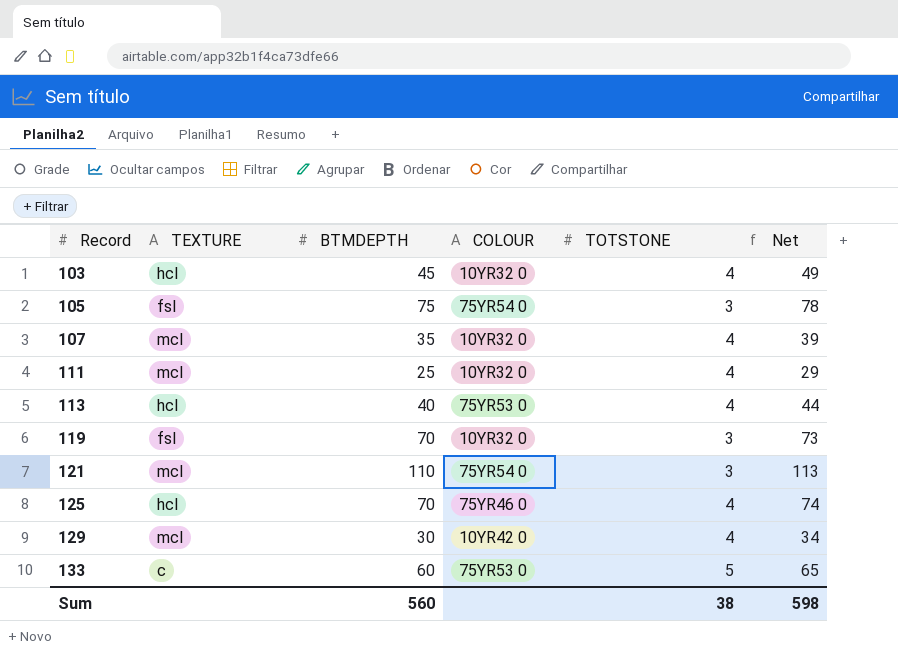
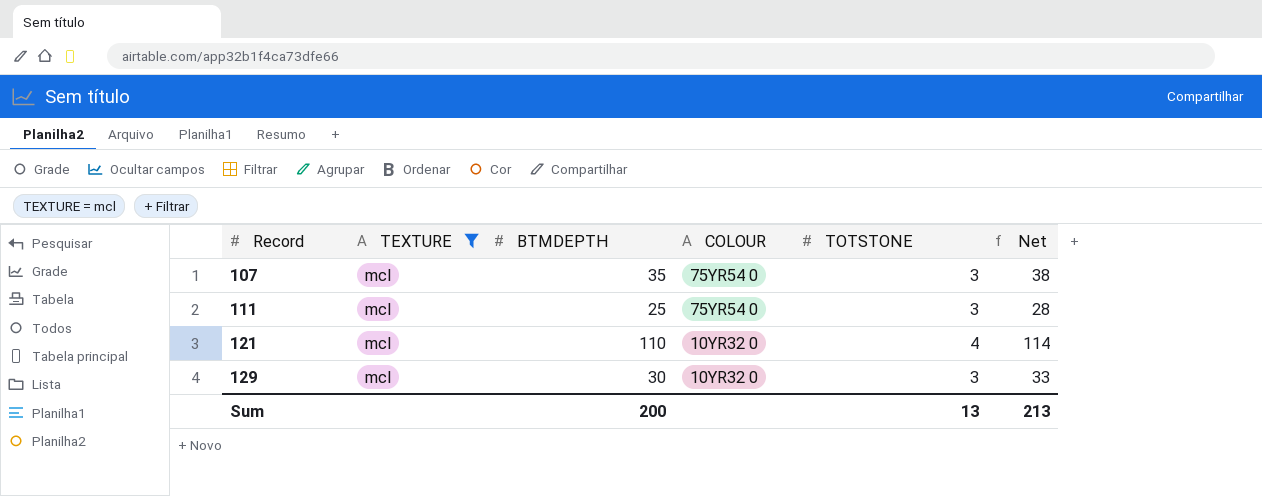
filter: none -> TEXTURE = mcl
107 | COLOUR: 10YR32 0 -> 75YR54 0
107 | TOTSTONE: 4 -> 3
107 | Net: 39 -> 38
111 | COLOUR: 10YR32 0 -> 75YR54 0
111 | TOTSTONE: 4 -> 3
111 | Net: 29 -> 28
121 | COLOUR: 75YR54 0 -> 10YR32 0
121 | TOTSTONE: 3 -> 4
121 | Net: 113 -> 114
129 | COLOUR: 10YR42 0 -> 10YR32 0
129 | TOTSTONE: 4 -> 3
129 | Net: 34 -> 33
Sum | BTMDEPTH: 560 -> 200
Sum | TOTSTONE: 38 -> 13
Sum | Net: 598 -> 213

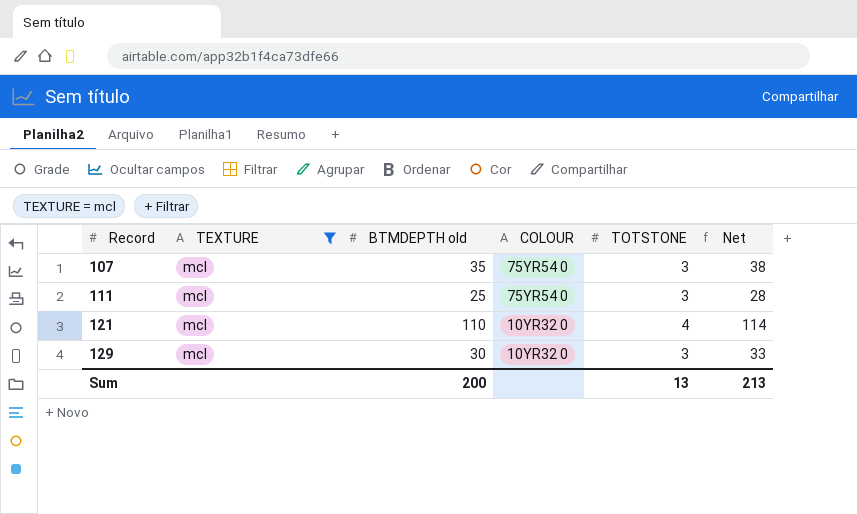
column name: BTMDEPTH -> BTMDEPTH old

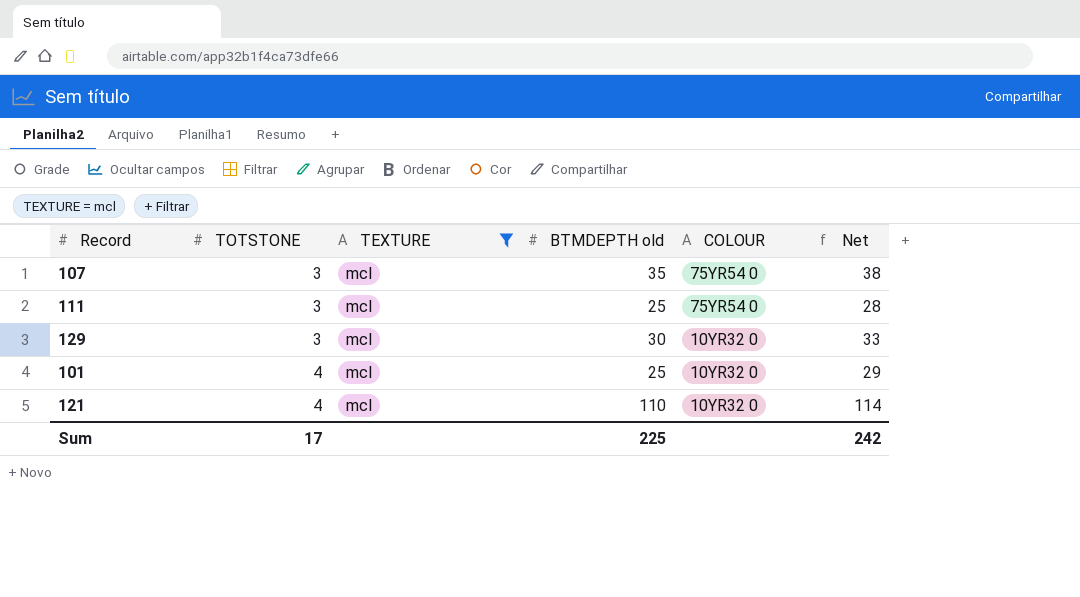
row order: Record ascending -> TOTSTONE ascending
column TOTSTONE | position: 5 -> 2
row 101: none -> 4 | mcl | 25 | 10YR32 0 | 29
Sum | TOTSTONE: 13 -> 17
Sum | BTMDEPTH old: 200 -> 225
Sum | Net: 213 -> 242

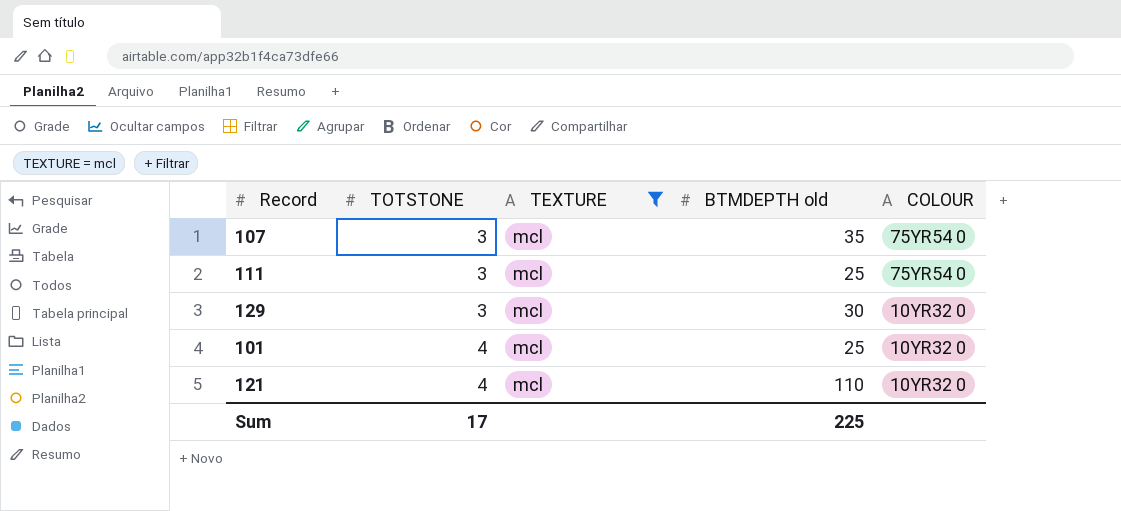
column Net | formula: [TOTSTONE] + [BTMDEPTH old] -> none

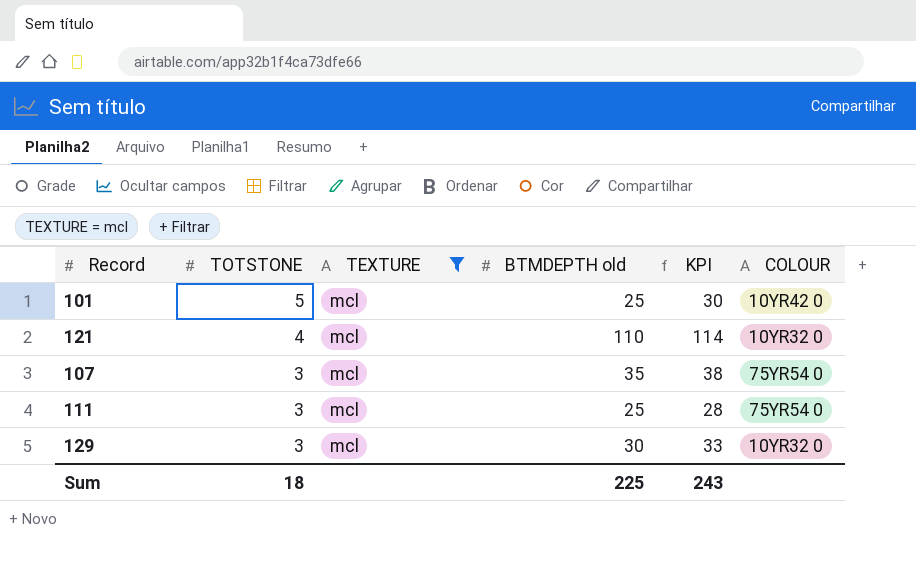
row order: TOTSTONE ascending -> TOTSTONE descending
column KPI | formula: none -> [TOTSTONE] + [BTMDEPTH old]
101 | TOTSTONE: 4 -> 5
101 | COLOUR: 10YR32 0 -> 10YR42 0
Sum | TOTSTONE: 17 -> 18

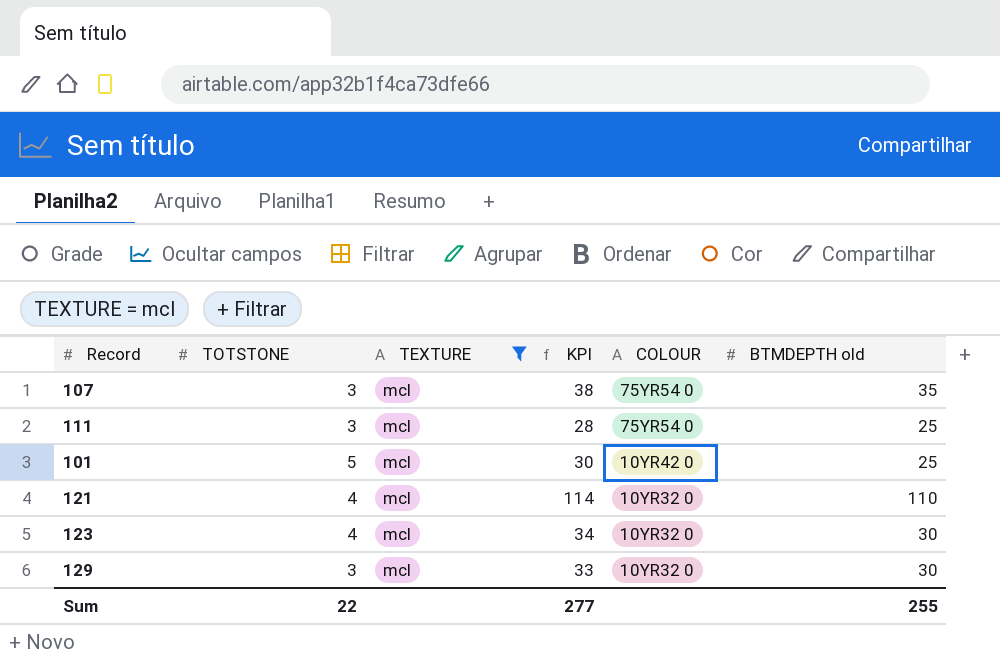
row order: TOTSTONE descending -> COLOUR descending
column BTMDEPTH old | position: 4 -> 6
row 123: none -> 4 | mcl | 34 | 10YR32 0 | 30
Sum | TOTSTONE: 18 -> 22
Sum | KPI: 243 -> 277
Sum | BTMDEPTH old: 225 -> 255

